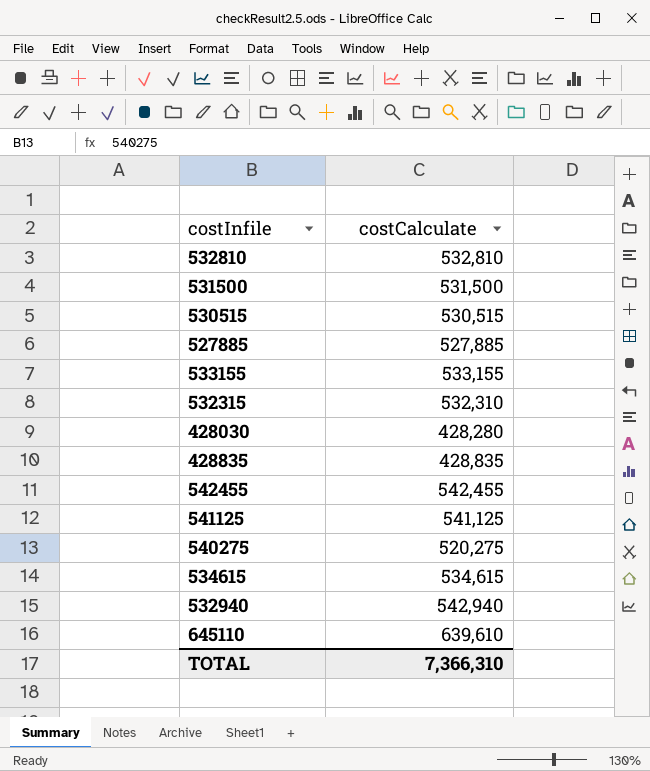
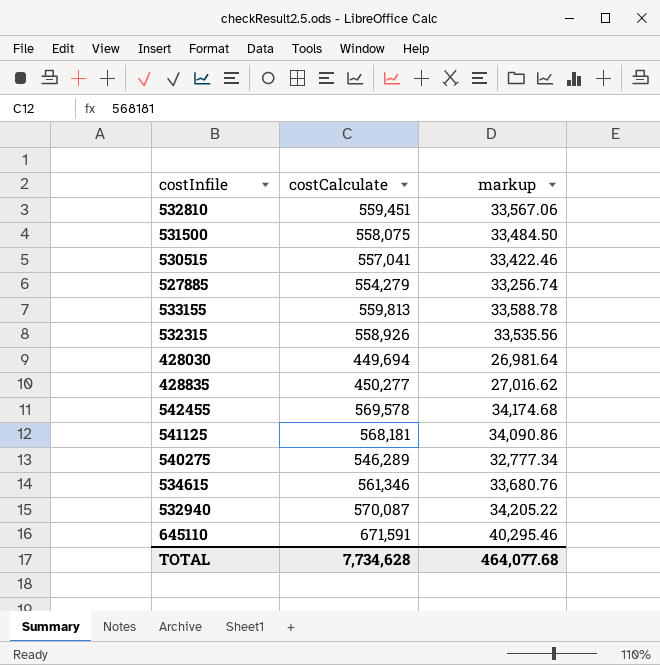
column markup | formula: none -> [costCalculate] * 0.06
532810 | costCalculate: 532,810 -> 559,451
531500 | costCalculate: 531,500 -> 558,075
530515 | costCalculate: 530,515 -> 557,041
527885 | costCalculate: 527,885 -> 554,279
533155 | costCalculate: 533,155 -> 559,813
532315 | costCalculate: 532,310 -> 558,926
428030 | costCalculate: 428,280 -> 449,694
428835 | costCalculate: 428,835 -> 450,277
542455 | costCalculate: 542,455 -> 569,578
541125 | costCalculate: 541,125 -> 568,181
540275 | costCalculate: 520,275 -> 546,289
534615 | costCalculate: 534,615 -> 561,346
532940 | costCalculate: 542,940 -> 570,087
645110 | costCalculate: 639,610 -> 671,591
TOTAL | costCalculate: 7,366,310 -> 7,734,628

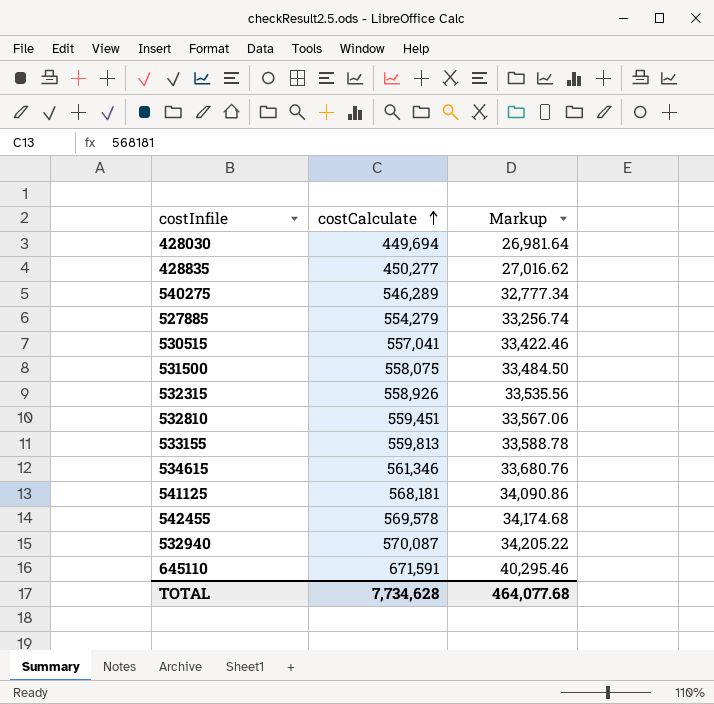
row order: none -> costCalculate ascending
column name: markup -> Markup

